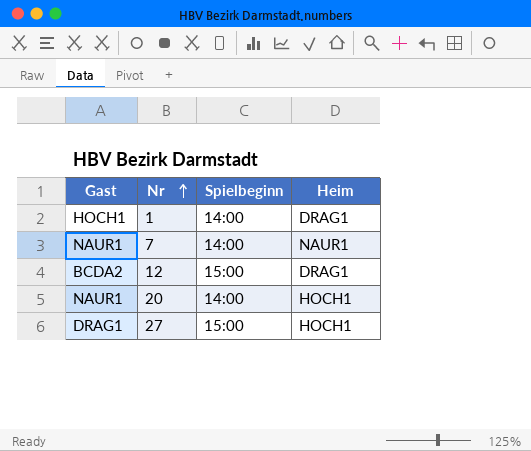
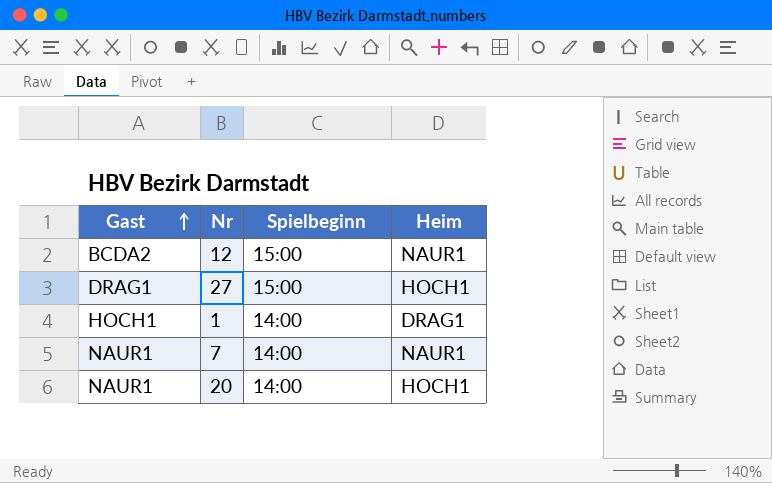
row order: Nr ascending -> Gast ascending
12 | Heim: DRAG1 -> NAUR1

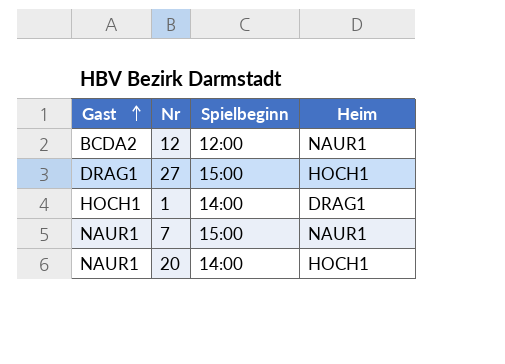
12 | Spielbeginn: 15:00 -> 12:00
7 | Spielbeginn: 14:00 -> 15:00

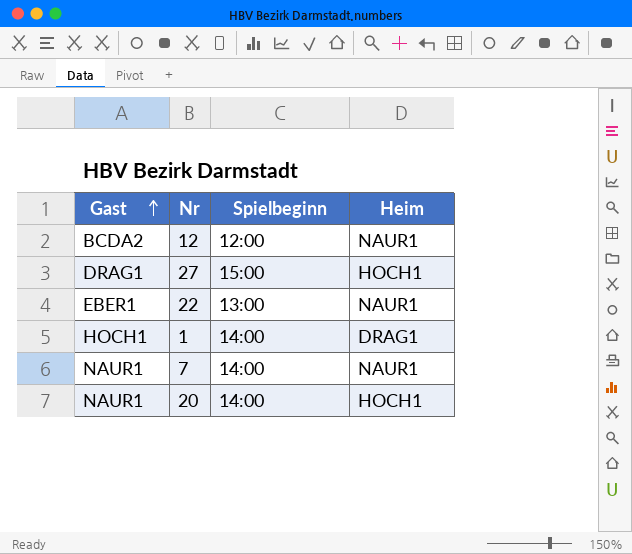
row 22: none -> EBER1 | 13:00 | NAUR1
7 | Spielbeginn: 15:00 -> 14:00

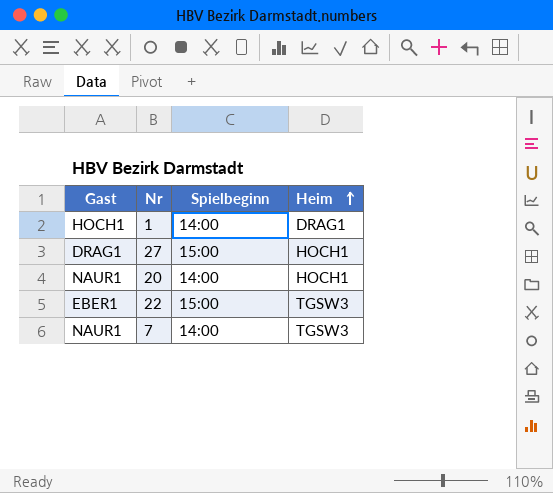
row order: Gast ascending -> Heim ascending
row 12: BCDA2 | 12:00 | NAUR1 -> none
22 | Spielbeginn: 13:00 -> 15:00
22 | Heim: NAUR1 -> TGSW3
7 | Heim: NAUR1 -> TGSW3

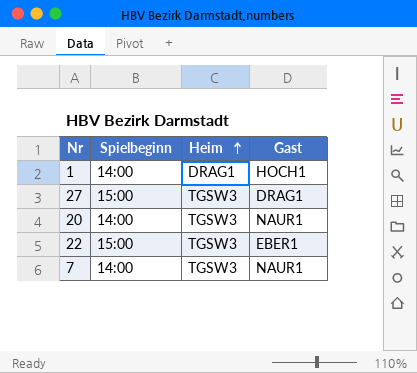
column Gast | position: 1 -> 4
27 | Heim: HOCH1 -> TGSW3
20 | Heim: HOCH1 -> TGSW3

